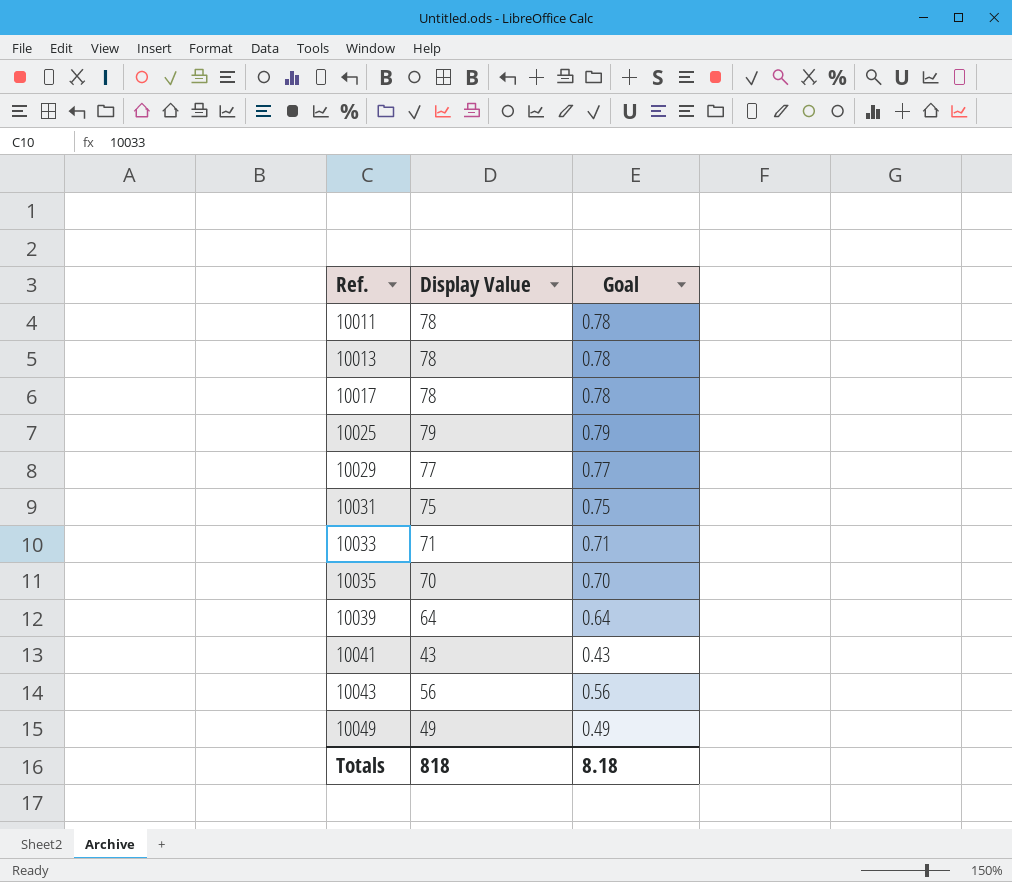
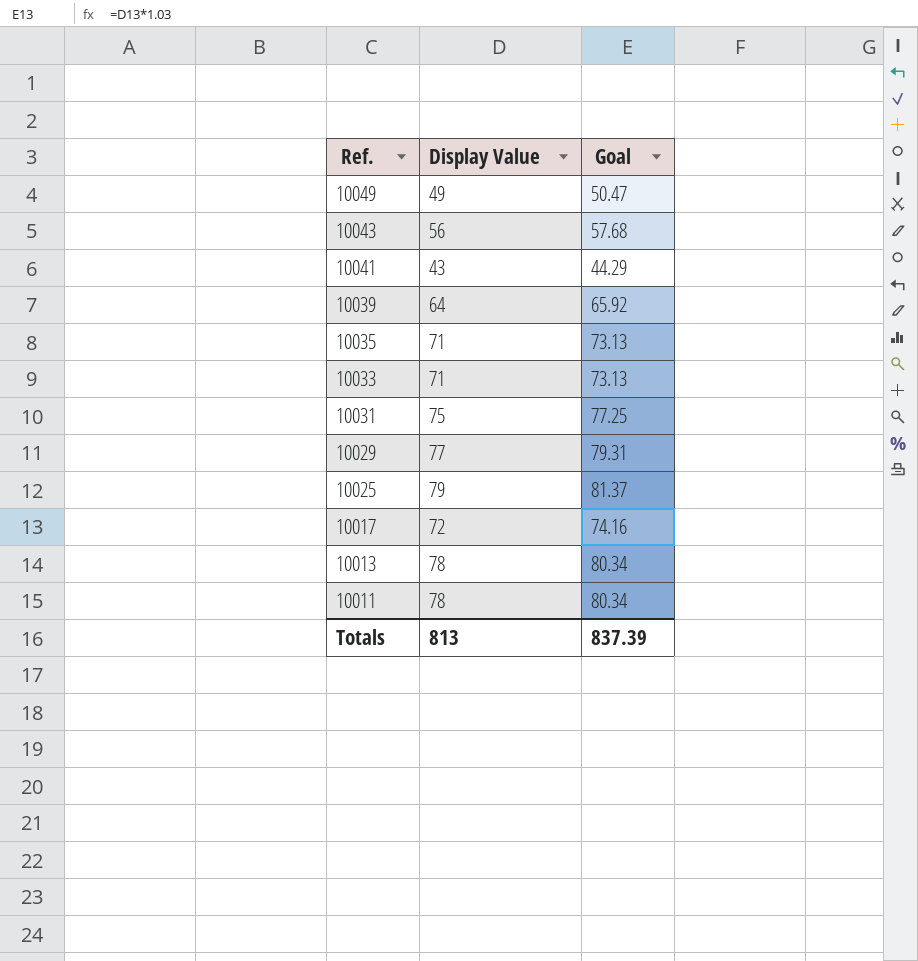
row order: Ref. ascending -> Ref. descending
column Goal | formula: [Display Value] * 0.01 -> [Display Value] * 1.03
10035 | Display Value: 70 -> 71
10017 | Display Value: 78 -> 72
Totals | Display Value: 818 -> 813
Totals | Goal: 8.18 -> 837.39

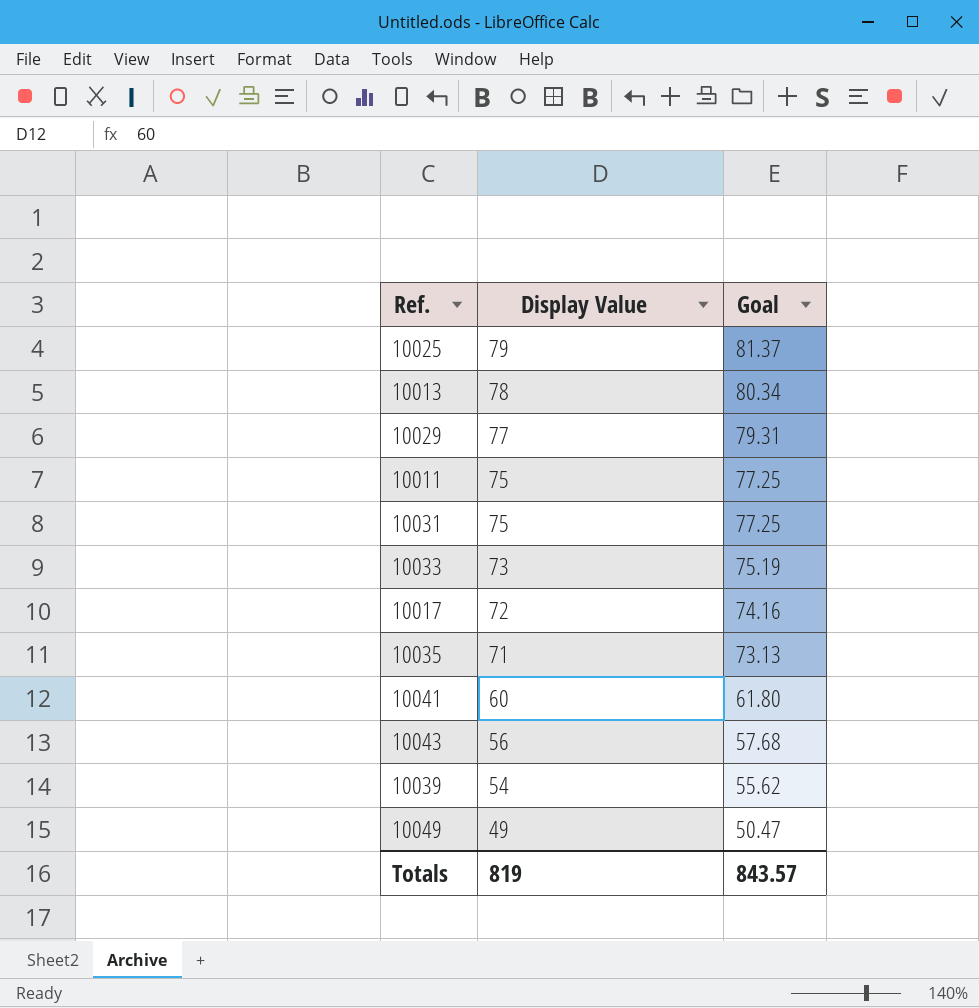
row order: Ref. descending -> Display Value descending
10011 | Display Value: 78 -> 75
10011 | Goal: 80.34 -> 77.25
10033 | Display Value: 71 -> 73
10033 | Goal: 73.13 -> 75.19
10041 | Display Value: 43 -> 60
10041 | Goal: 44.29 -> 61.80
10039 | Display Value: 64 -> 54
10039 | Goal: 65.92 -> 55.62
Totals | Display Value: 813 -> 819
Totals | Goal: 837.39 -> 843.57

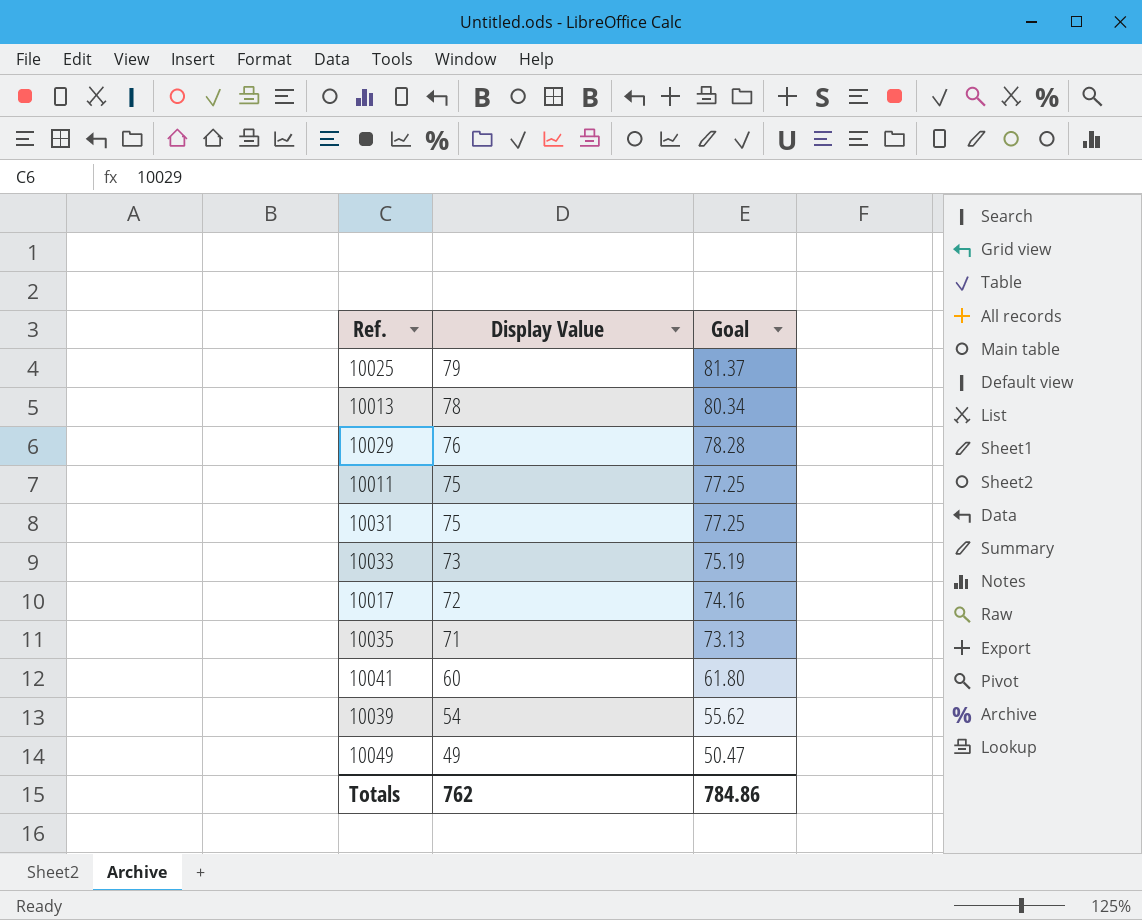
row 10043: 56 | 57.68 -> none
10029 | Display Value: 77 -> 76
10029 | Goal: 79.31 -> 78.28
Totals | Display Value: 819 -> 762
Totals | Goal: 843.57 -> 784.86

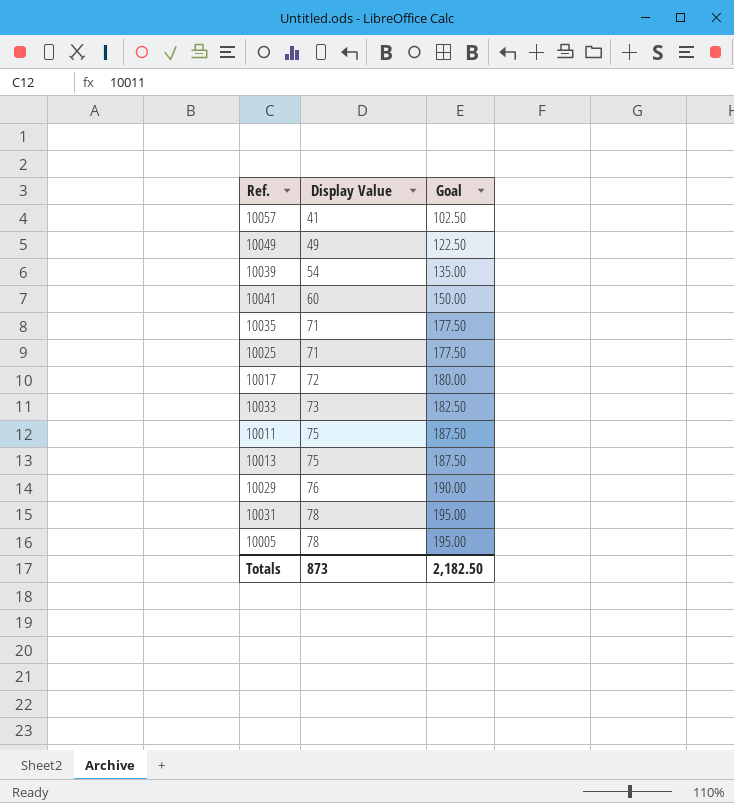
row order: Display Value descending -> Display Value ascending
column Goal | formula: [Display Value] * 1.03 -> [Display Value] * 2.5
row 10057: none -> 41 | 102.50
10025 | Display Value: 79 -> 71
10013 | Display Value: 78 -> 75
10031 | Display Value: 75 -> 78
row 10005: none -> 78 | 195.00
Totals | Display Value: 762 -> 873
Totals | Goal: 784.86 -> 2,182.50

